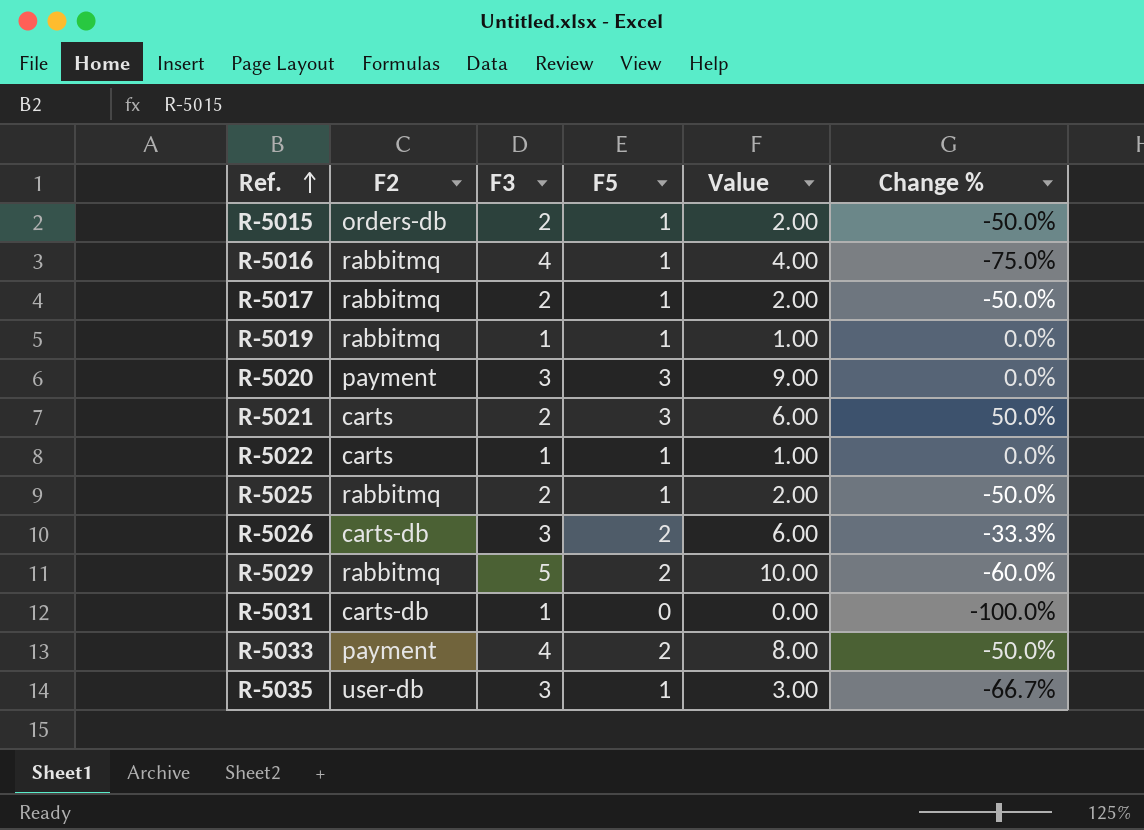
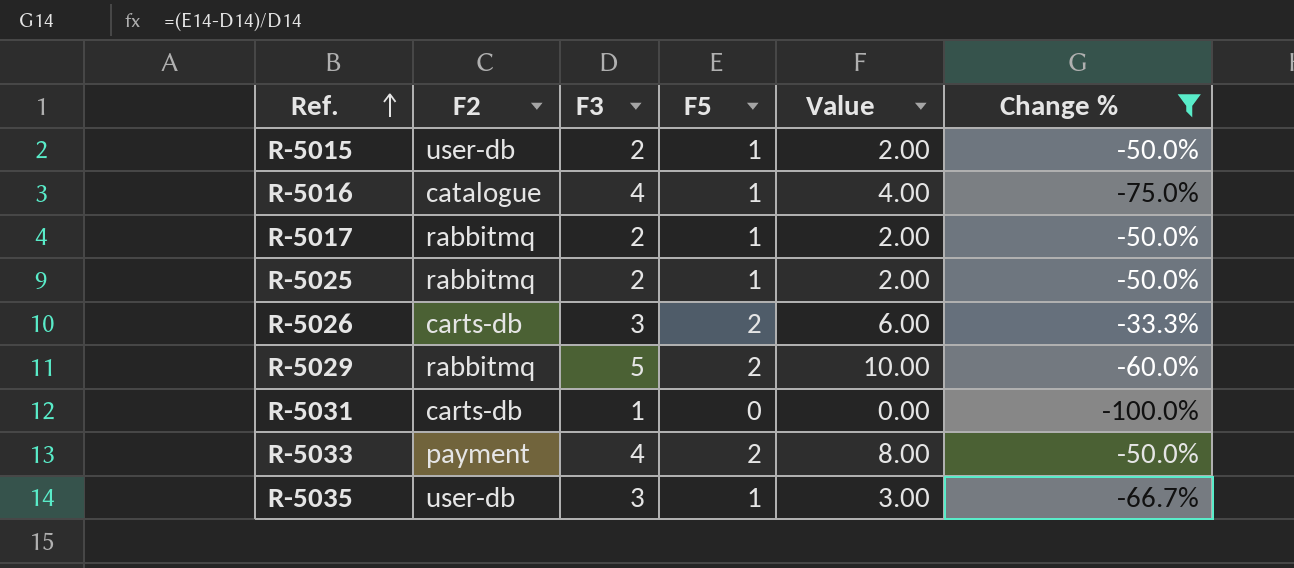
filter: none -> Change % <= -33.3%
R-5015 | F2: orders-db -> user-db
R-5016 | F2: rabbitmq -> catalogue

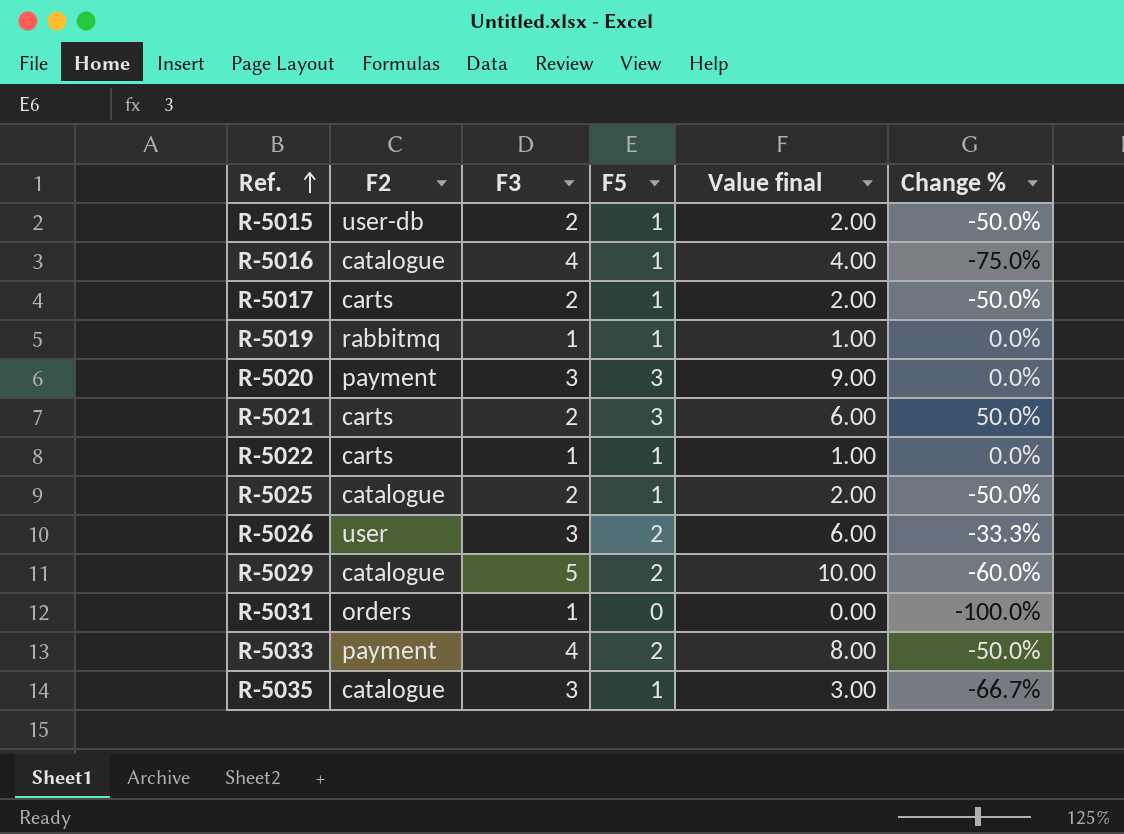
filter: Change % <= -33.3% -> none
column name: Value -> Value final
R-5017 | F2: rabbitmq -> carts
R-5025 | F2: rabbitmq -> catalogue
R-5026 | F2: carts-db -> user
R-5029 | F2: rabbitmq -> catalogue
R-5031 | F2: carts-db -> orders
R-5035 | F2: user-db -> catalogue

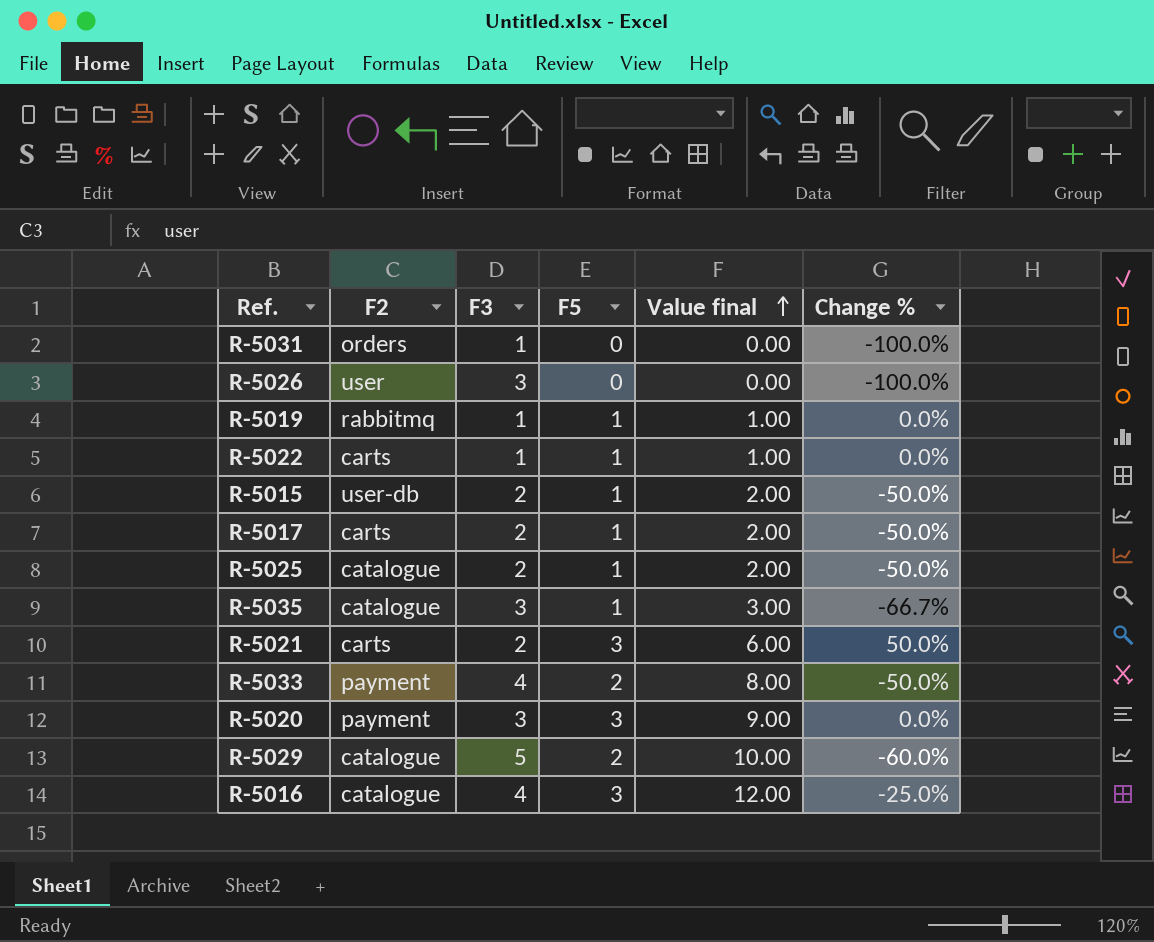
row order: Ref. ascending -> Value final ascending
R-5026 | F5: 2 -> 0
R-5026 | Value final: 6.00 -> 0.00
R-5026 | Change %: -33.3% -> -100.0%
R-5016 | F5: 1 -> 3
R-5016 | Value final: 4.00 -> 12.00
R-5016 | Change %: -75.0% -> -25.0%

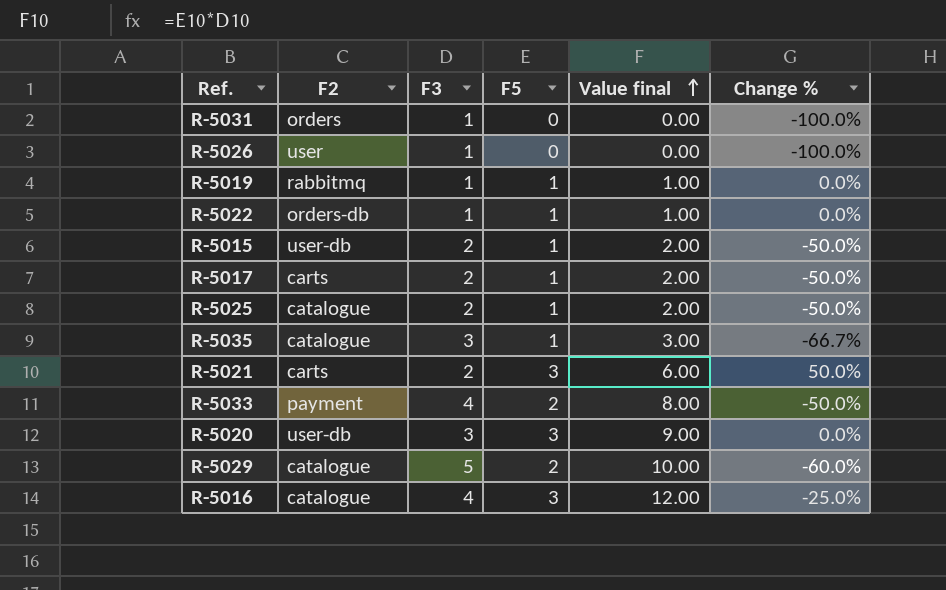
R-5026 | F3: 3 -> 1
R-5022 | F2: carts -> orders-db
R-5020 | F2: payment -> user-db

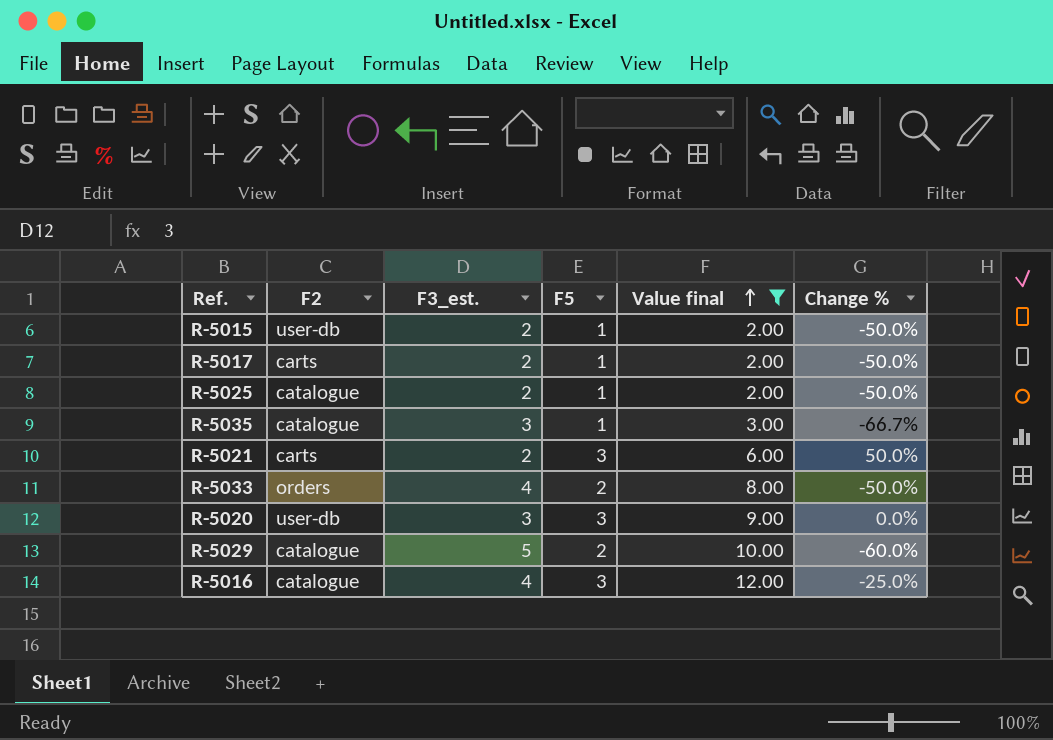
filter: none -> Value final >= 2.00
column name: F3 -> F3_est.
R-5033 | F2: payment -> orders

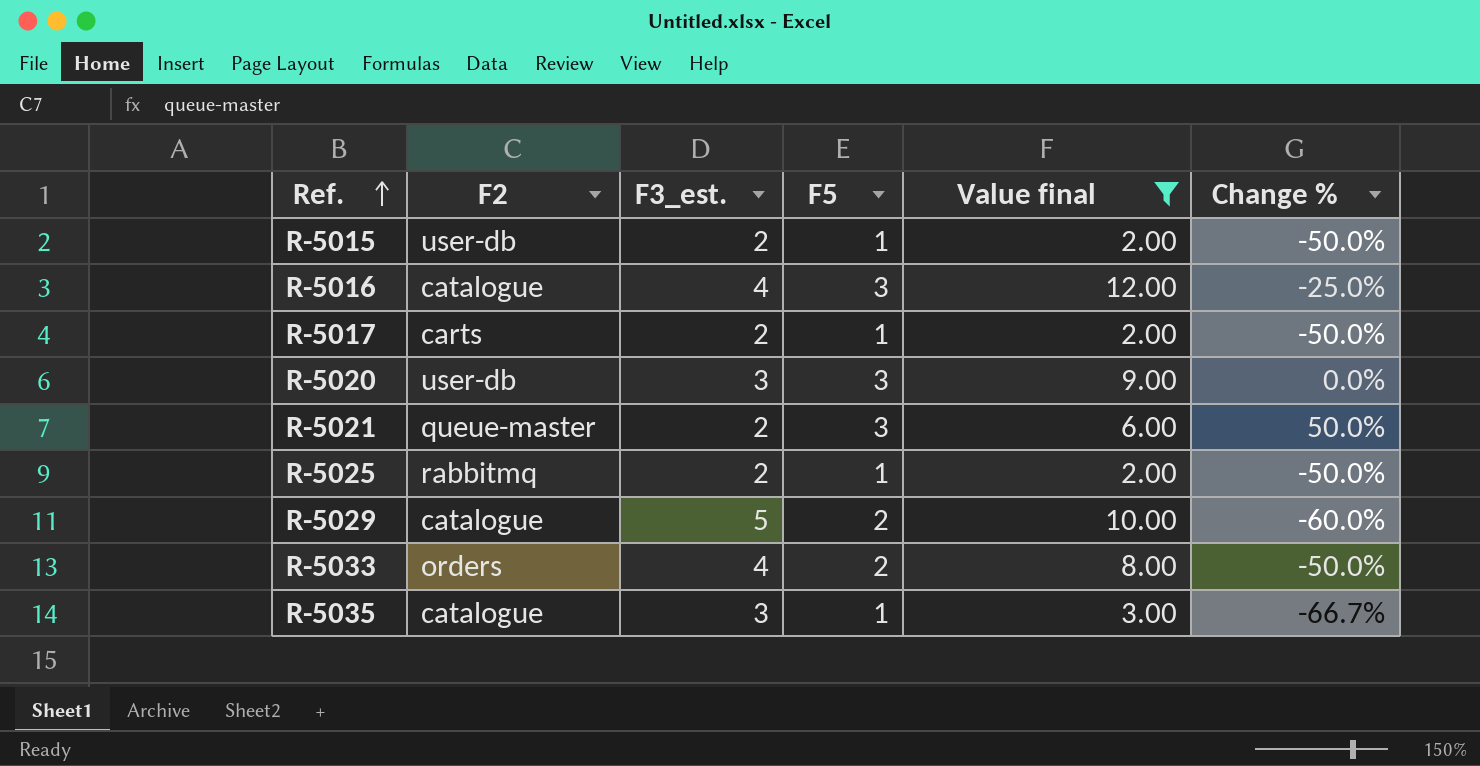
row order: Value final ascending -> Ref. ascending
R-5021 | F2: carts -> queue-master
R-5025 | F2: catalogue -> rabbitmq

